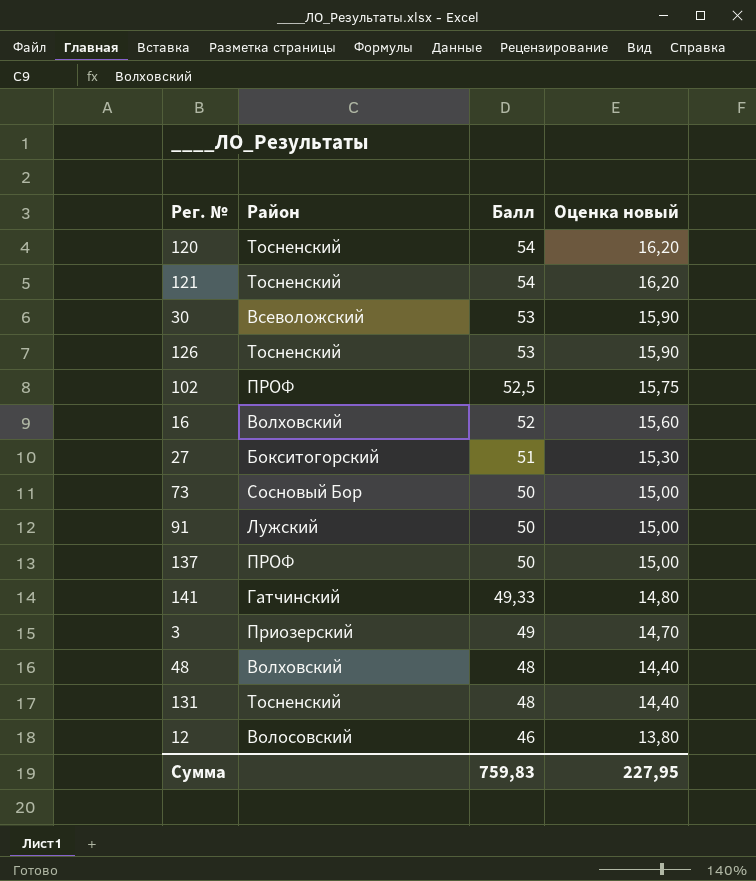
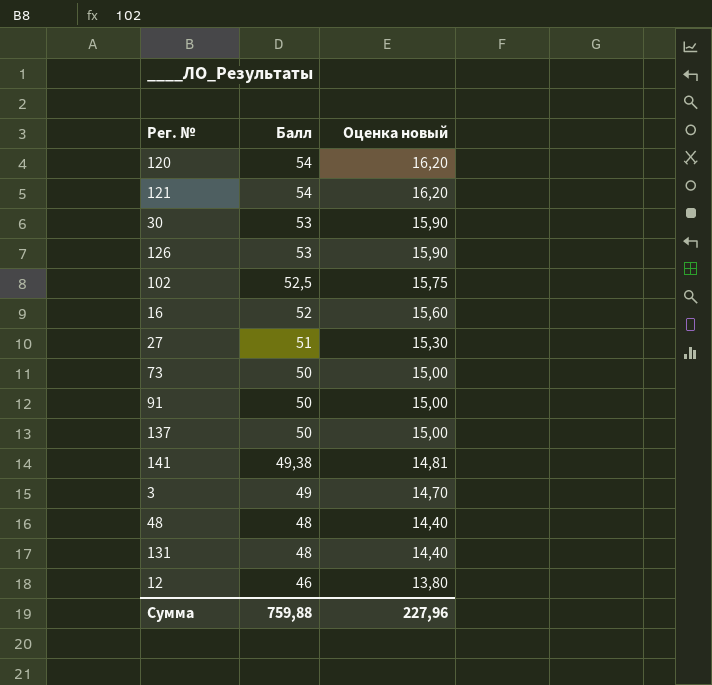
column Район | position: 2 -> none
141 | Балл: 49,33 -> 49,38
141 | Оценка новый: 14,80 -> 14,81
Сумма | Балл: 759,83 -> 759,88
Сумма | Оценка новый: 227,95 -> 227,96

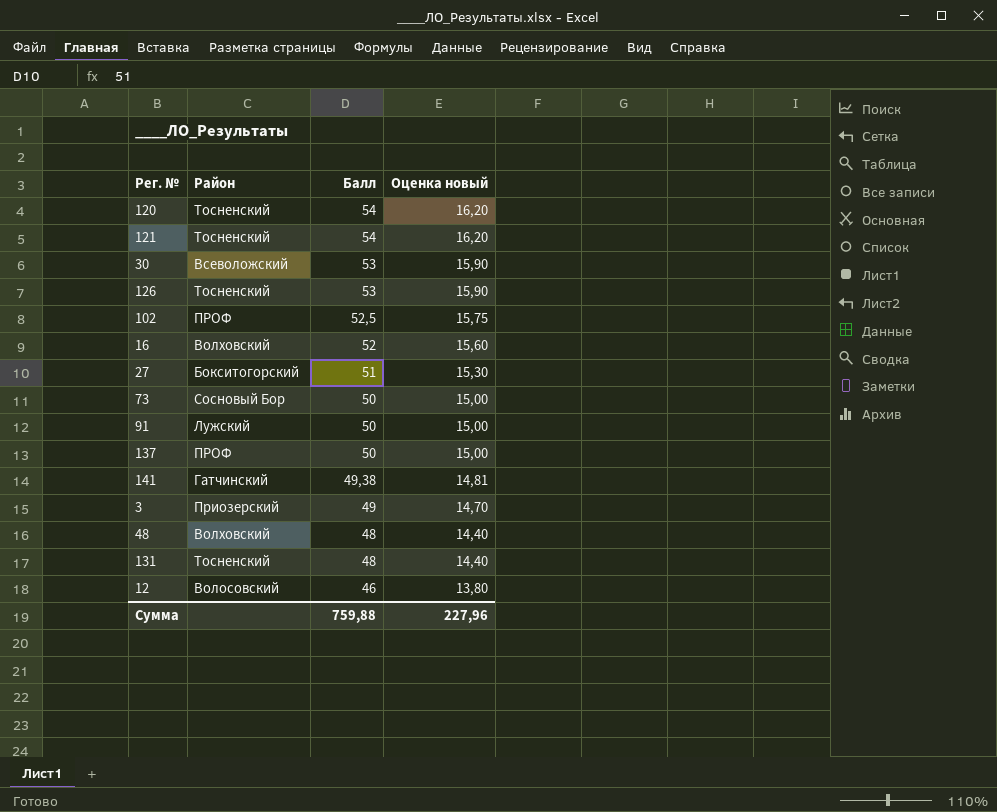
column Район | position: none -> 2

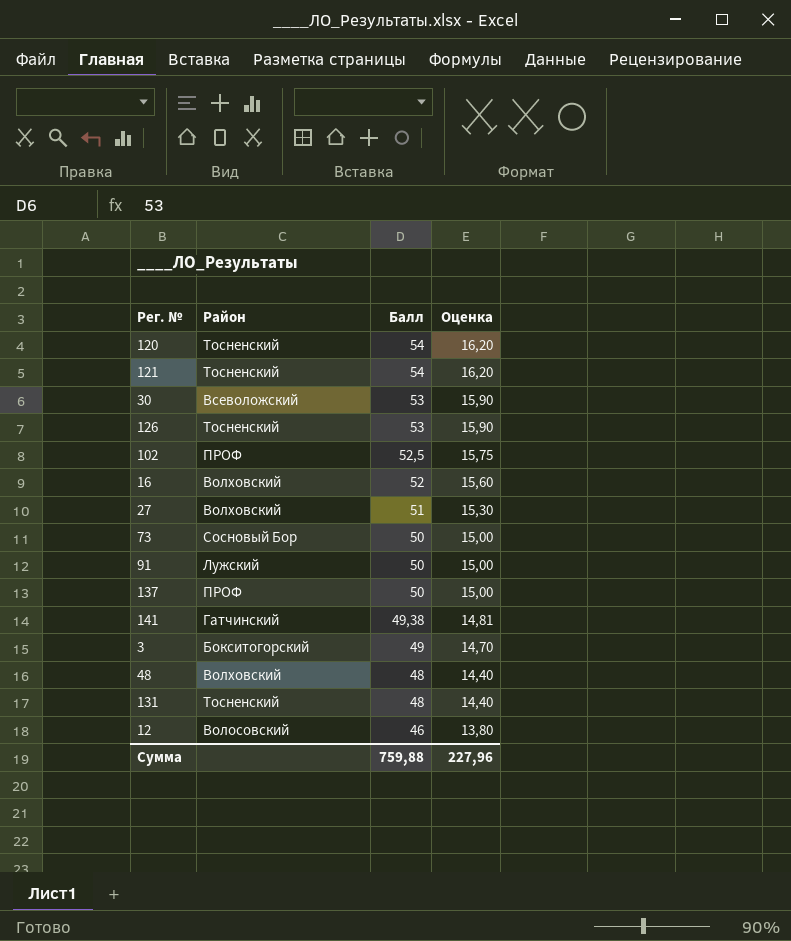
column name: Оценка новый -> Оценка
27 | Район: Бокситогорский -> Волховский
3 | Район: Приозерский -> Бокситогорский

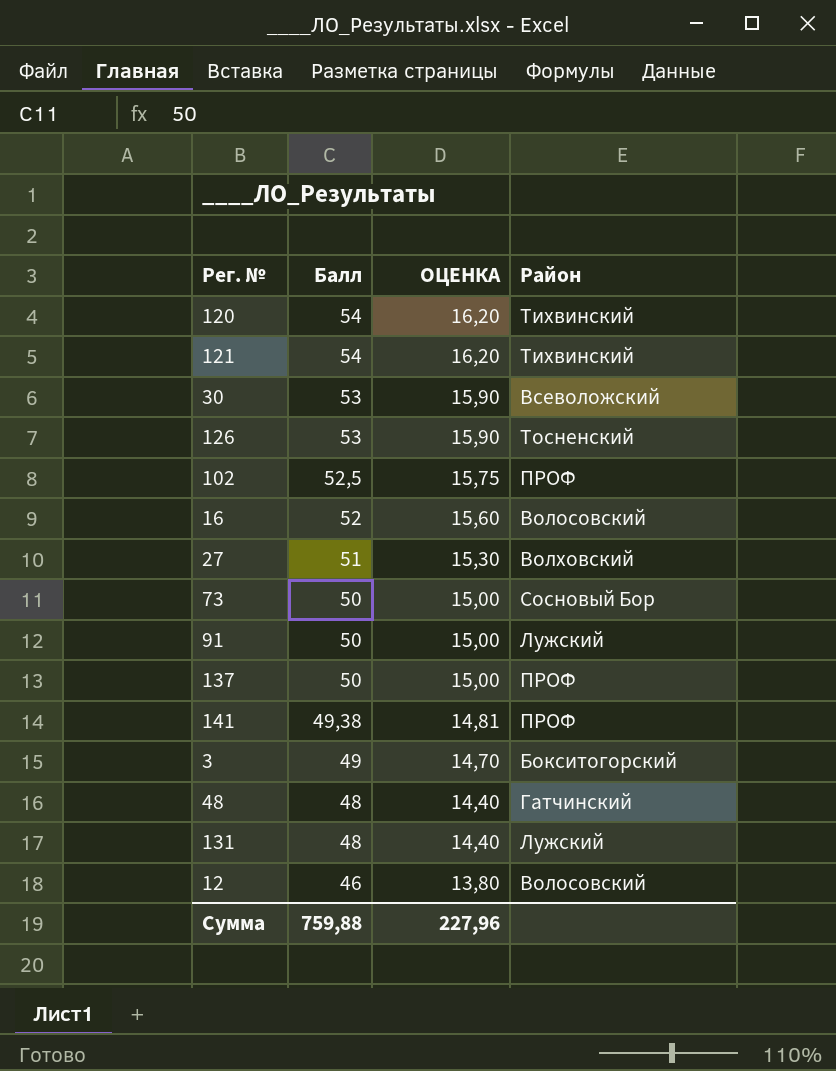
column name: Оценка -> ОЦЕНКА
column Район | position: 2 -> 4
120 | Район: Тосненский -> Тихвинский
121 | Район: Тосненский -> Тихвинский
16 | Район: Волховский -> Волосовский
141 | Район: Гатчинский -> ПРОФ
48 | Район: Волховский -> Гатчинский
131 | Район: Тосненский -> Лужский

